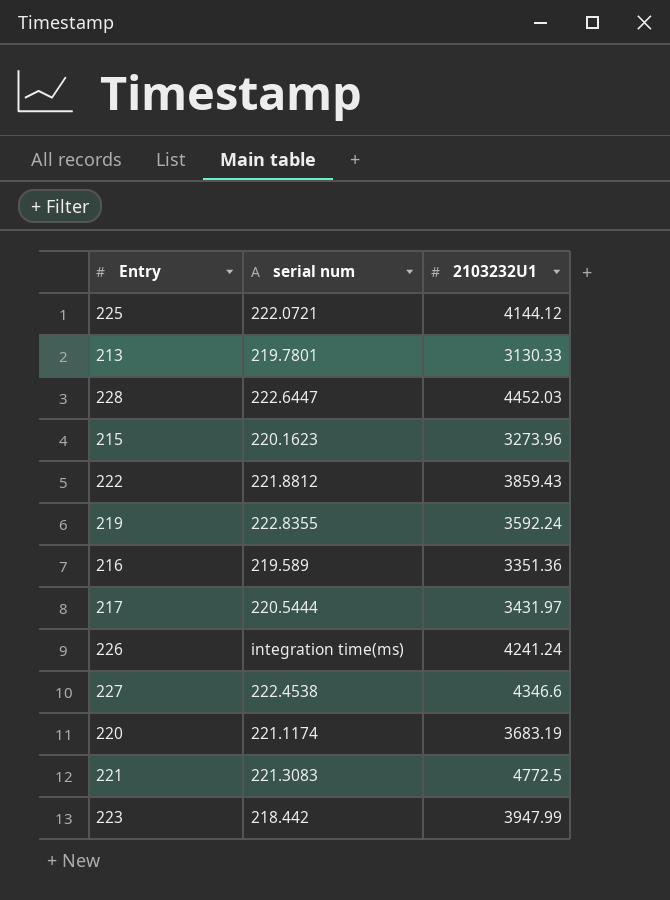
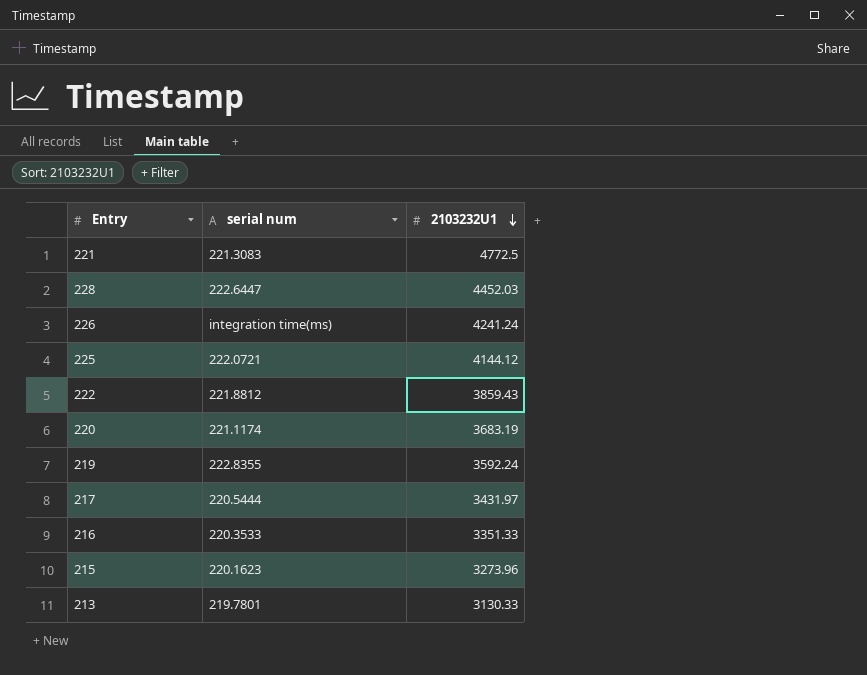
row order: none -> 2103232U1 descending
row 227: 222.4538 | 4346.6 -> none
row 223: 218.442 | 3947.99 -> none
216 | serial num: 219.589 -> 220.3533
216 | 2103232U1: 3351.36 -> 3351.33

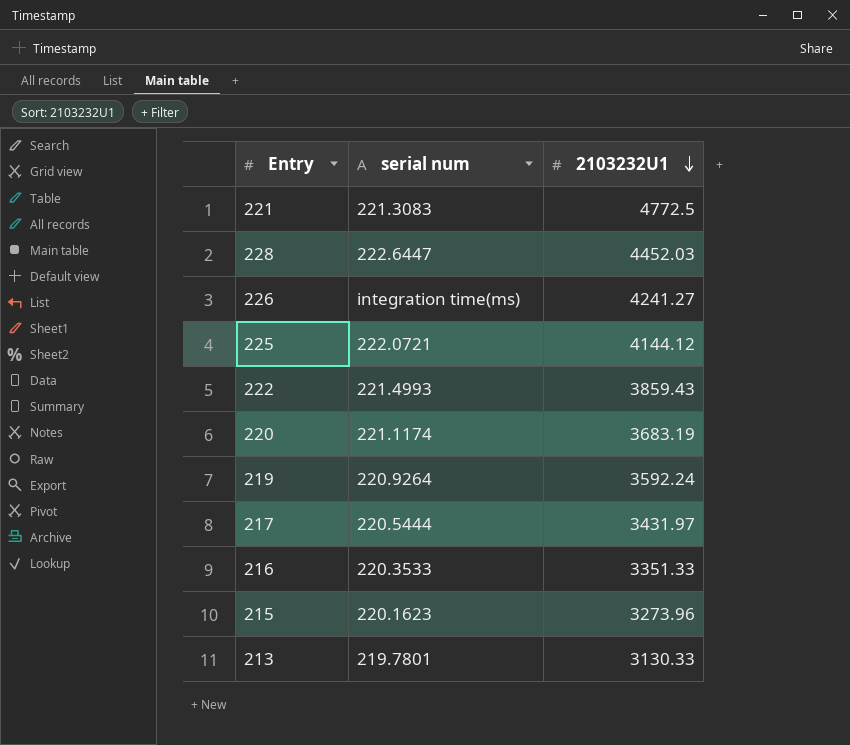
226 | 2103232U1: 4241.24 -> 4241.27
222 | serial num: 221.8812 -> 221.4993
219 | serial num: 222.8355 -> 220.9264

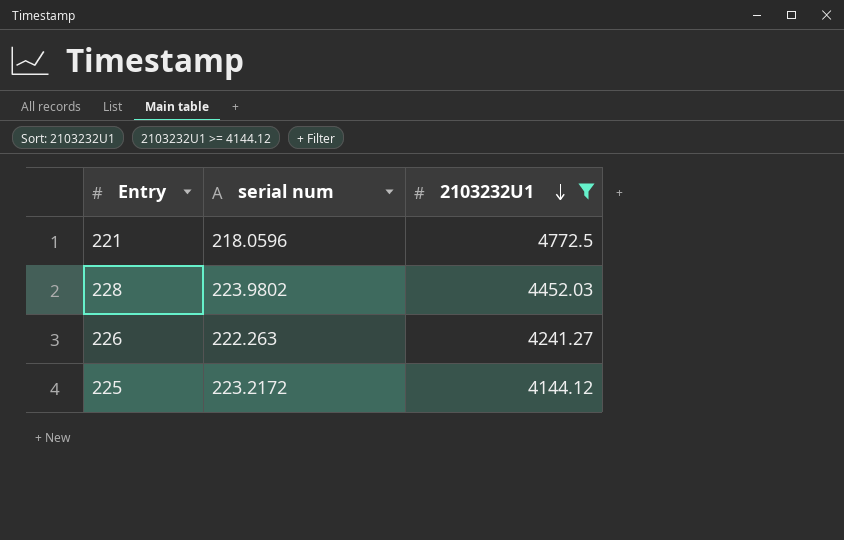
filter: none -> 2103232U1 >= 4144.12
221 | serial num: 221.3083 -> 218.0596
228 | serial num: 222.6447 -> 223.9802
226 | serial num: integration time(ms) -> 222.263
225 | serial num: 222.0721 -> 223.2172

